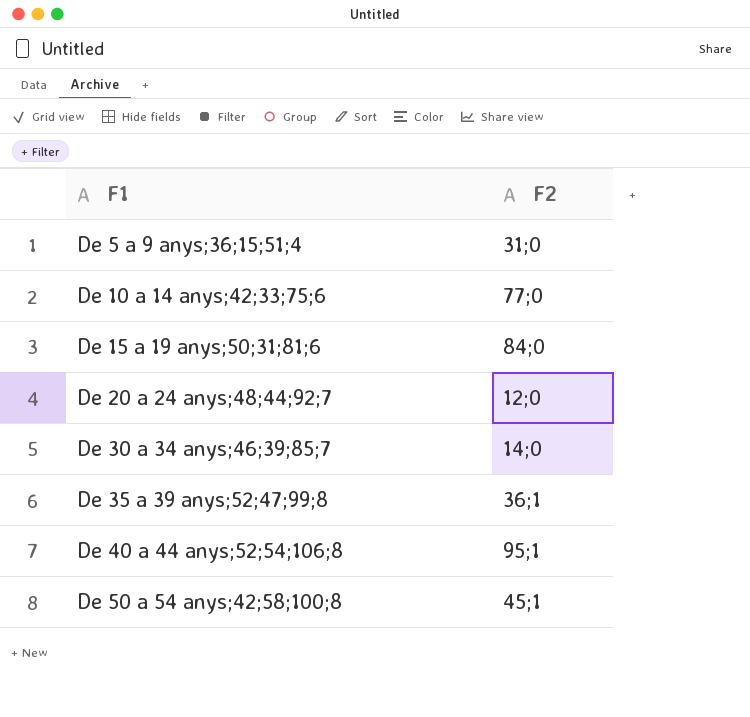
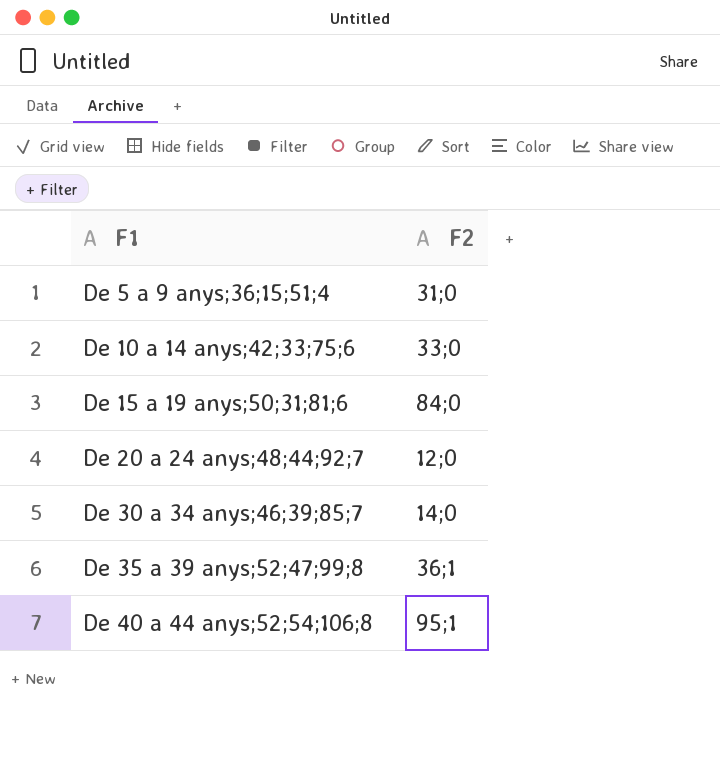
row De 50 a 54 anys;42;58;100;8: 45;1 -> none
De 10 a 14 anys;42;33;75;6 | F2: 77;0 -> 33;0

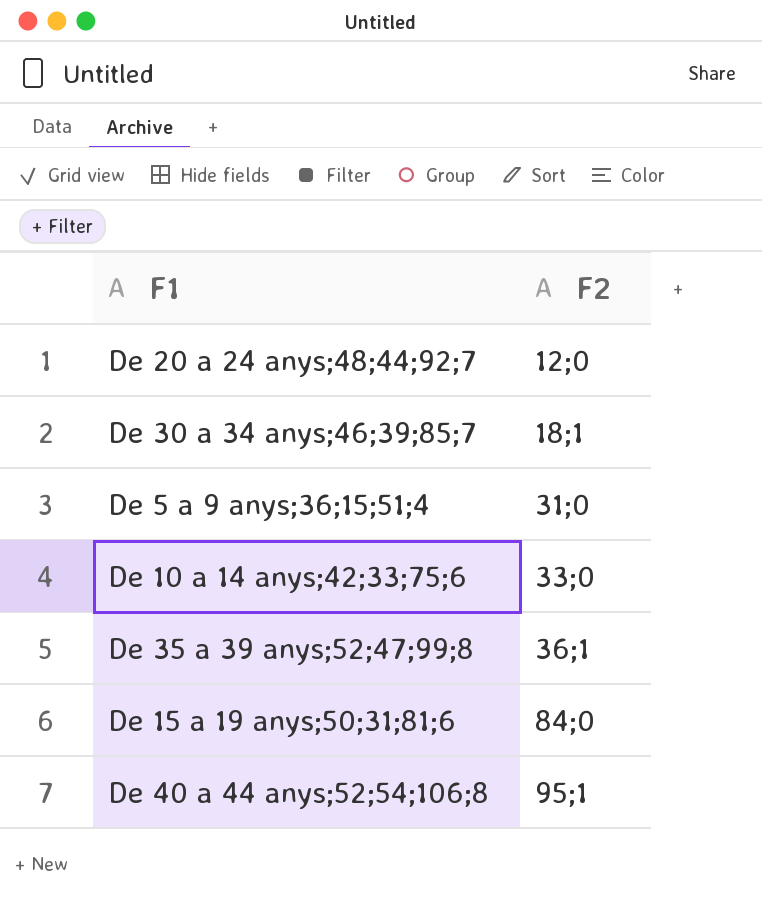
row order: F1 ascending -> F2 ascending
De 30 a 34 anys;46;39;85;7 | F2: 14;0 -> 18;1

